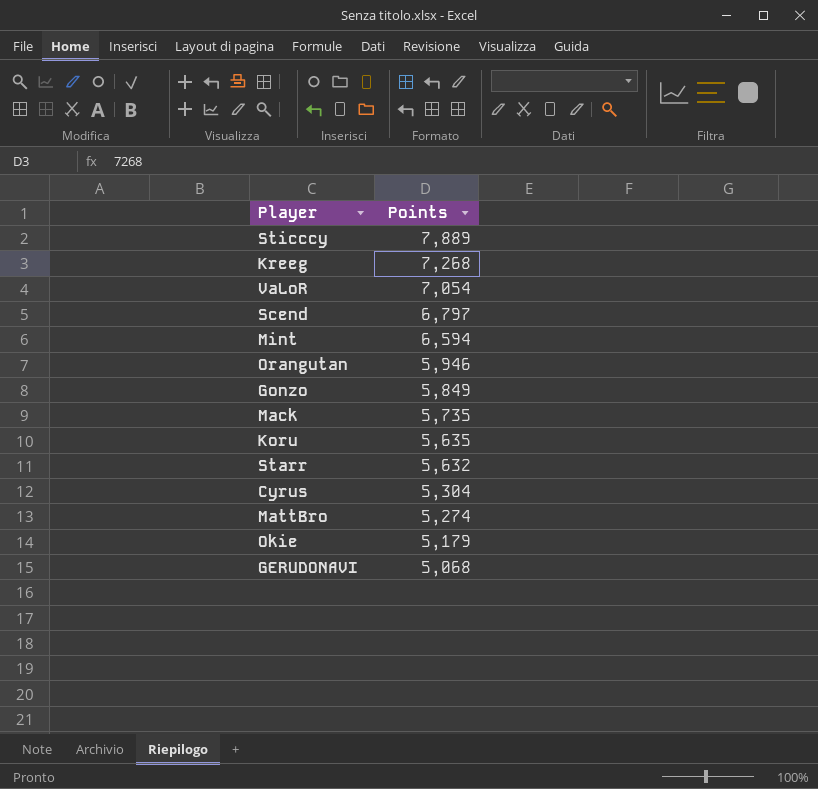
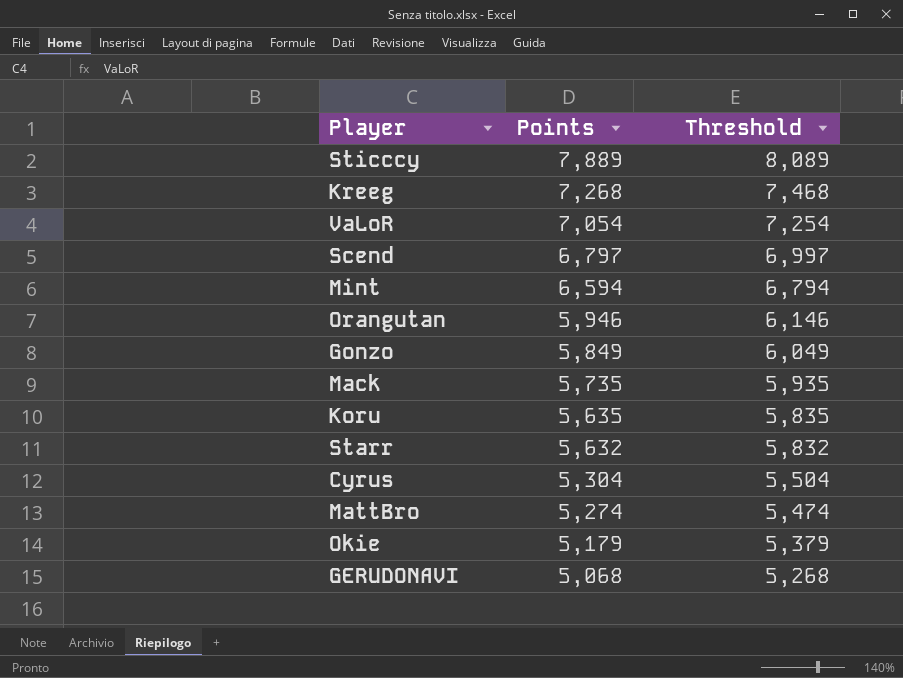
column Threshold | formula: none -> [Points] + 200

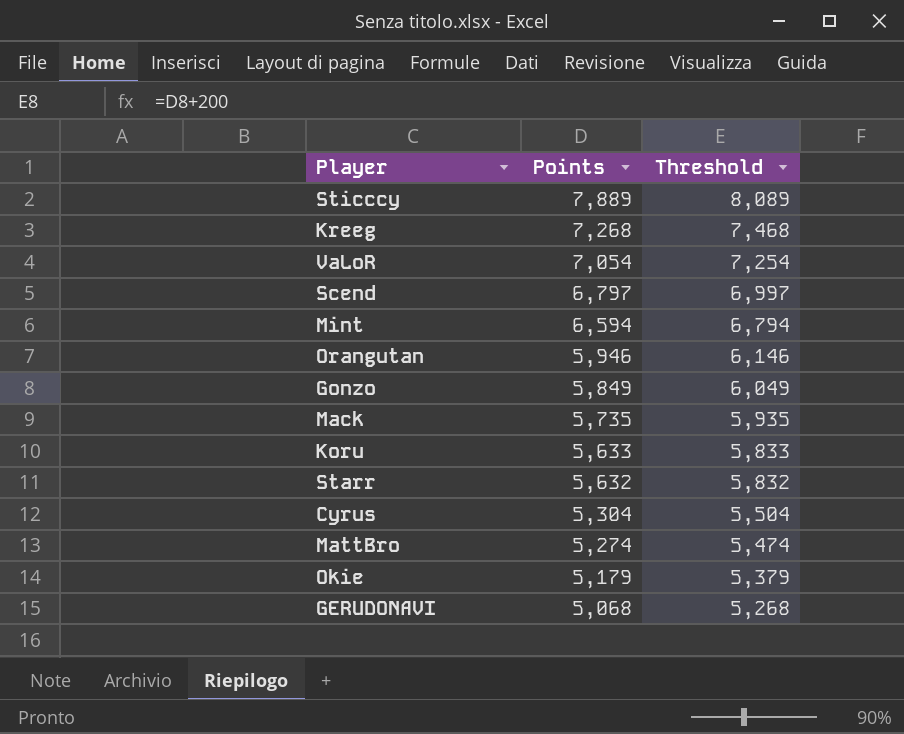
Koru | Points: 5,635 -> 5,633
Koru | Threshold: 5,835 -> 5,833

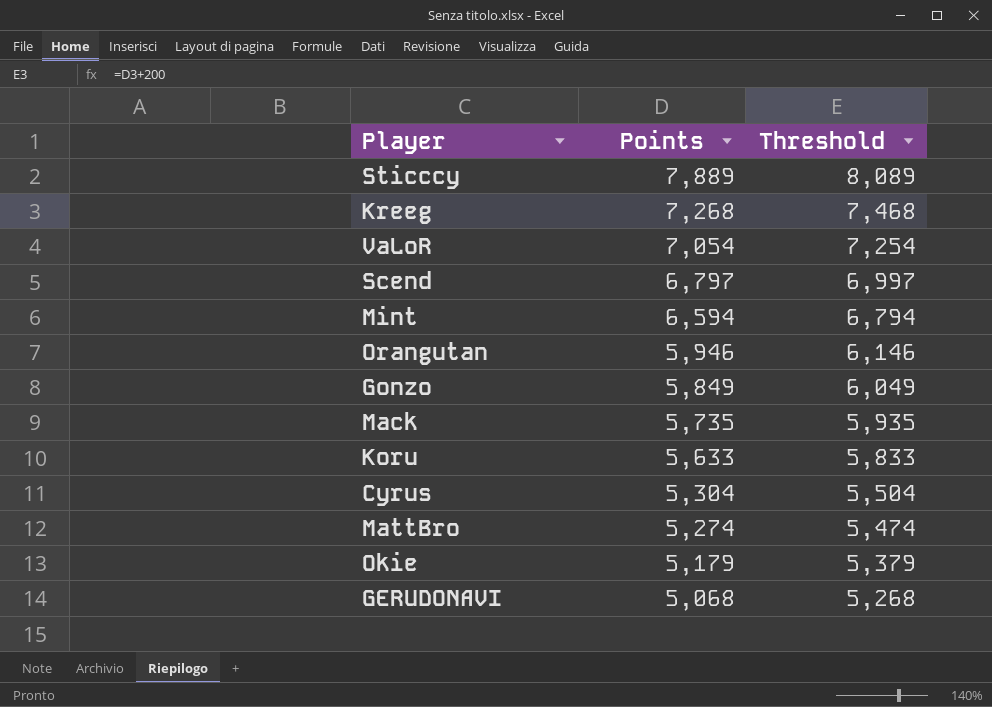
row Starr: 5,632 | 5,832 -> none

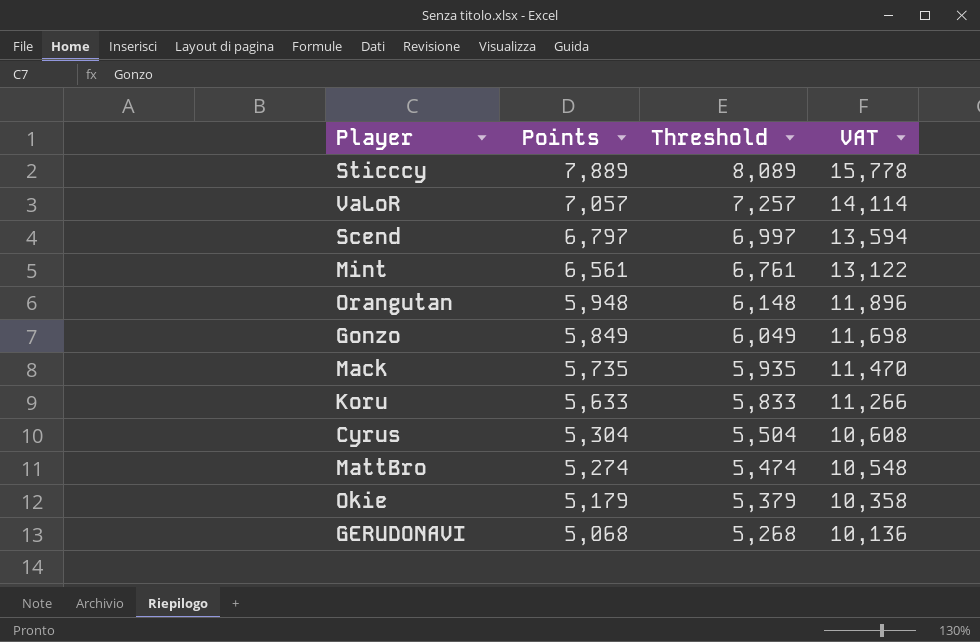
column VAT | formula: none -> [Points] * 2
row Kreeg: 7,268 | 7,468 -> none
VaLoR | Points: 7,054 -> 7,057
VaLoR | Threshold: 7,254 -> 7,257
Mint | Points: 6,594 -> 6,561
Mint | Threshold: 6,794 -> 6,761
Orangutan | Points: 5,946 -> 5,948
Orangutan | Threshold: 6,146 -> 6,148

